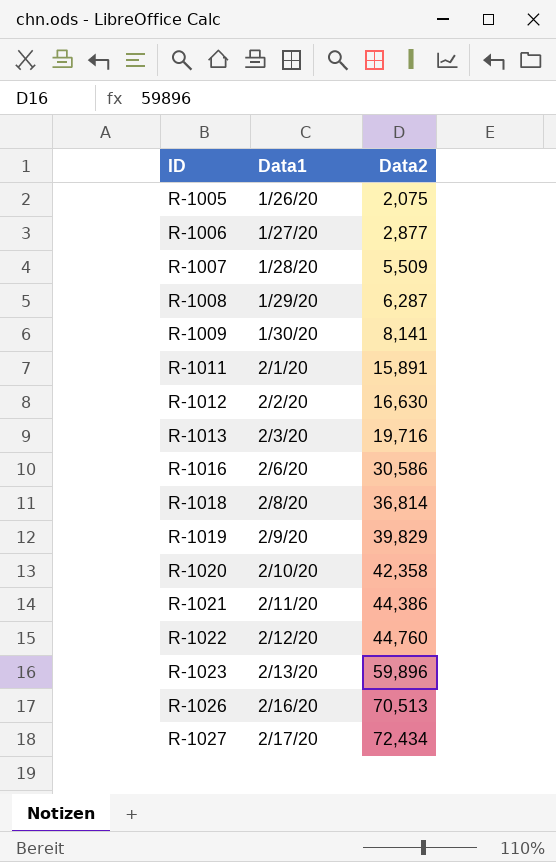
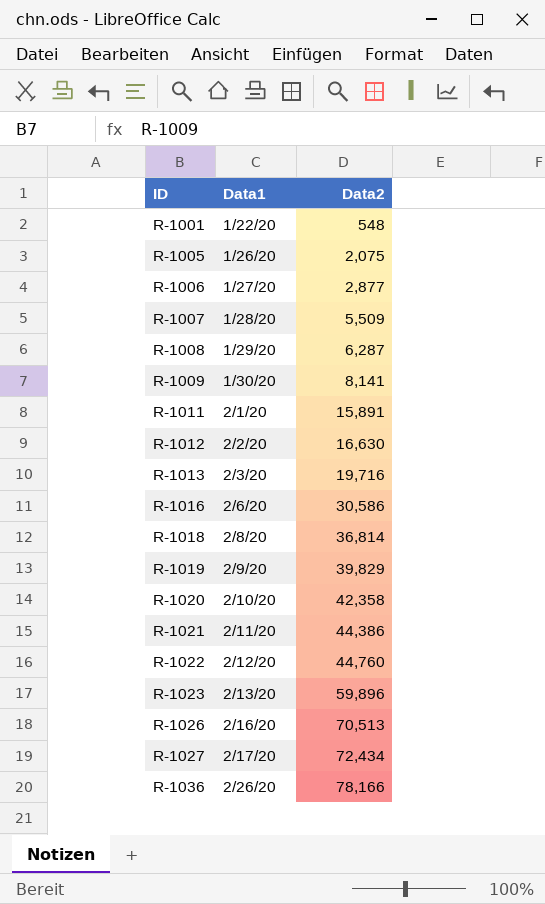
row R-1001: none -> 1/22/20 | 548
row R-1036: none -> 2/26/20 | 78,166

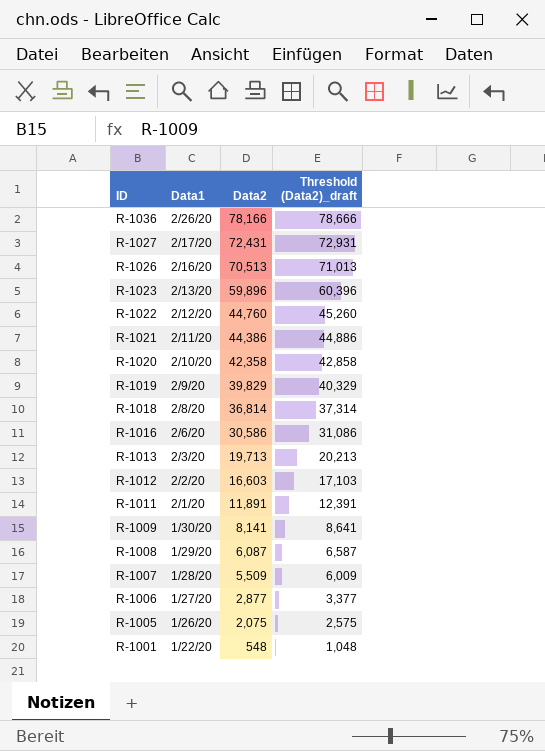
row order: ID ascending -> ID descending
column Threshold (Data2)_draft | formula: none -> [Data2] + 500
R-1027 | Data2: 72,434 -> 72,431
R-1013 | Data2: 19,716 -> 19,713
R-1012 | Data2: 16,630 -> 16,603
R-1011 | Data2: 15,891 -> 11,891
R-1008 | Data2: 6,287 -> 6,087

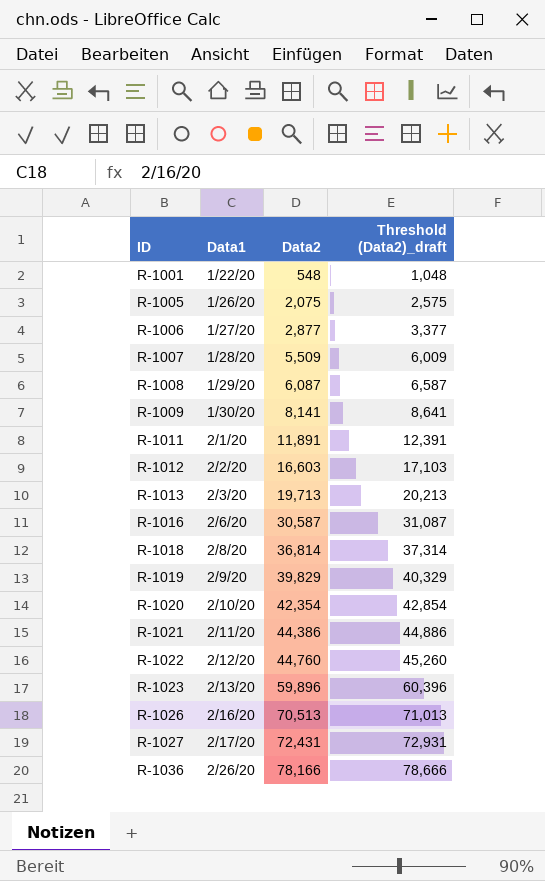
row order: ID descending -> ID ascending
R-1016 | Data2: 30,586 -> 30,587
R-1016 | Threshold (Data2)_draft: 31,086 -> 31,087
R-1020 | Data2: 42,358 -> 42,354
R-1020 | Threshold (Data2)_draft: 42,858 -> 42,854

